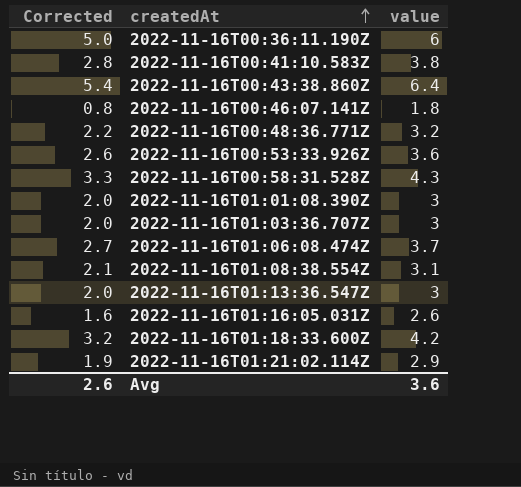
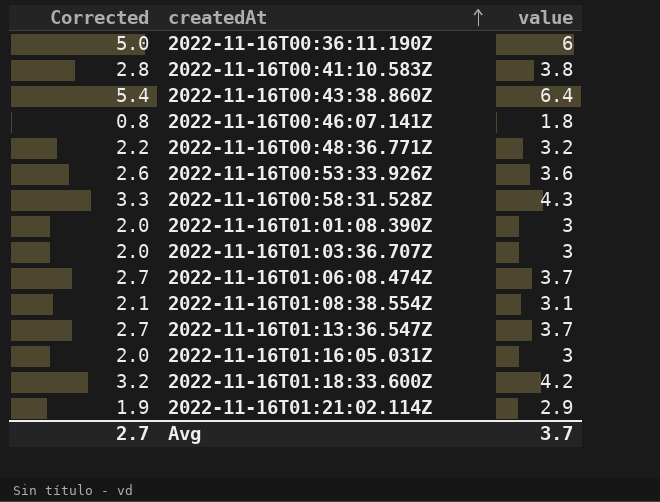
2022-11-16T01:13:36.547Z | Corrected: 2.0 -> 2.7
2022-11-16T01:13:36.547Z | value: 3 -> 3.7
2022-11-16T01:16:05.031Z | Corrected: 1.6 -> 2.0
2022-11-16T01:16:05.031Z | value: 2.6 -> 3
Avg | Corrected: 2.6 -> 2.7
Avg | value: 3.6 -> 3.7

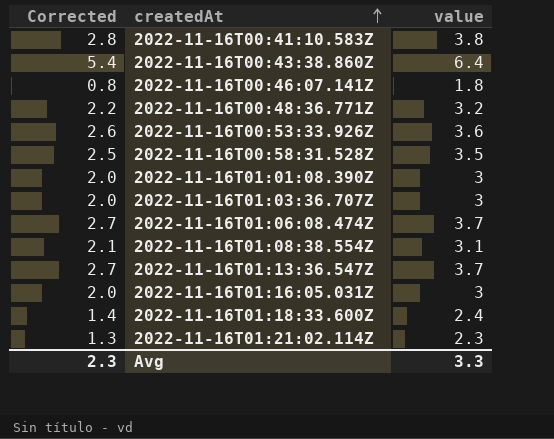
row 2022-11-16T00:36:11.190Z: 5.0 | 6 -> none
2022-11-16T00:58:31.528Z | Corrected: 3.3 -> 2.5
2022-11-16T00:58:31.528Z | value: 4.3 -> 3.5
2022-11-16T01:18:33.600Z | Corrected: 3.2 -> 1.4
2022-11-16T01:18:33.600Z | value: 4.2 -> 2.4
2022-11-16T01:21:02.114Z | Corrected: 1.9 -> 1.3
2022-11-16T01:21:02.114Z | value: 2.9 -> 2.3
Avg | Corrected: 2.7 -> 2.3
Avg | value: 3.7 -> 3.3

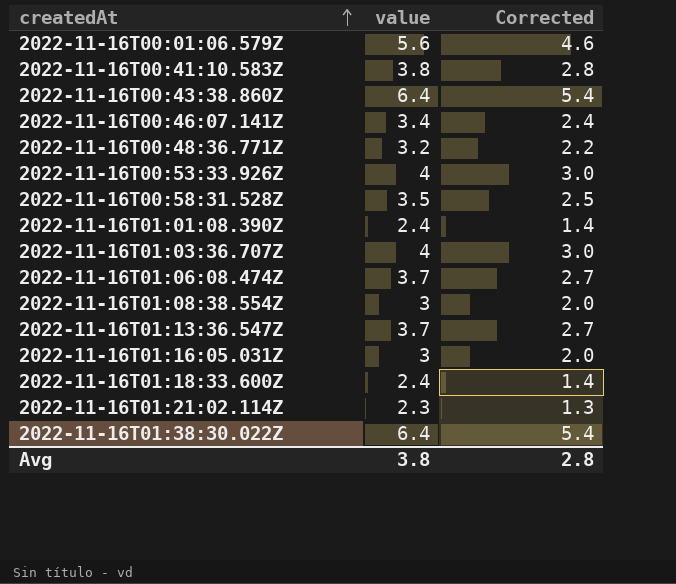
column Corrected | position: 1 -> 3
row 2022-11-16T00:01:06.579Z: none -> 5.6 | 4.6
2022-11-16T00:46:07.141Z | value: 1.8 -> 3.4
2022-11-16T00:46:07.141Z | Corrected: 0.8 -> 2.4
2022-11-16T00:53:33.926Z | value: 3.6 -> 4
2022-11-16T00:53:33.926Z | Corrected: 2.6 -> 3.0
2022-11-16T01:01:08.390Z | value: 3 -> 2.4
2022-11-16T01:01:08.390Z | Corrected: 2.0 -> 1.4
2022-11-16T01:03:36.707Z | value: 3 -> 4
2022-11-16T01:03:36.707Z | Corrected: 2.0 -> 3.0
2022-11-16T01:08:38.554Z | value: 3.1 -> 3
2022-11-16T01:08:38.554Z | Corrected: 2.1 -> 2.0
row 2022-11-16T01:38:30.022Z: none -> 6.4 | 5.4
Avg | value: 3.3 -> 3.8
Avg | Corrected: 2.3 -> 2.8

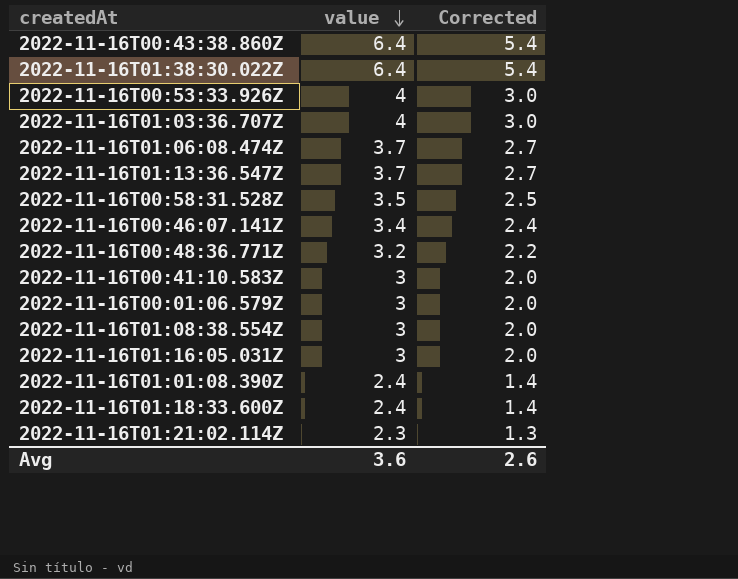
row order: createdAt ascending -> value descending
2022-11-16T00:41:10.583Z | value: 3.8 -> 3
2022-11-16T00:41:10.583Z | Corrected: 2.8 -> 2.0
2022-11-16T00:01:06.579Z | value: 5.6 -> 3
2022-11-16T00:01:06.579Z | Corrected: 4.6 -> 2.0
Avg | value: 3.8 -> 3.6
Avg | Corrected: 2.8 -> 2.6

